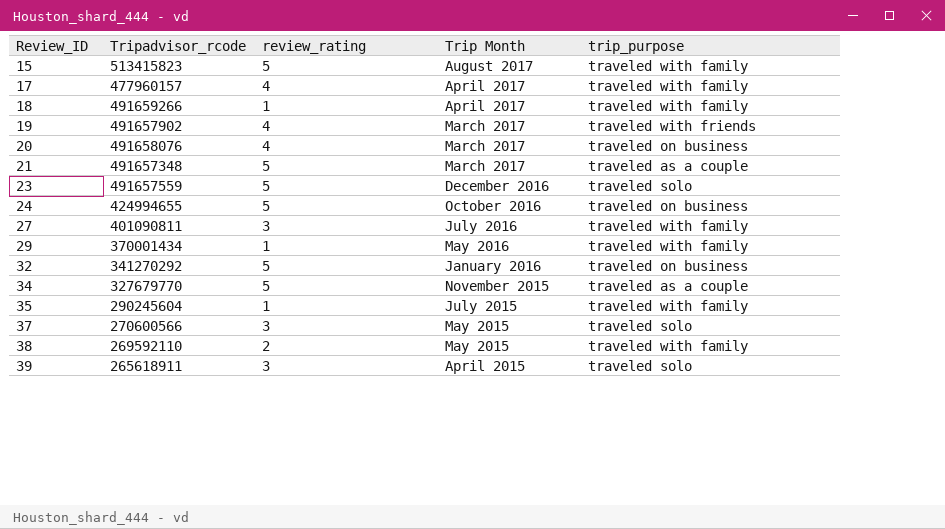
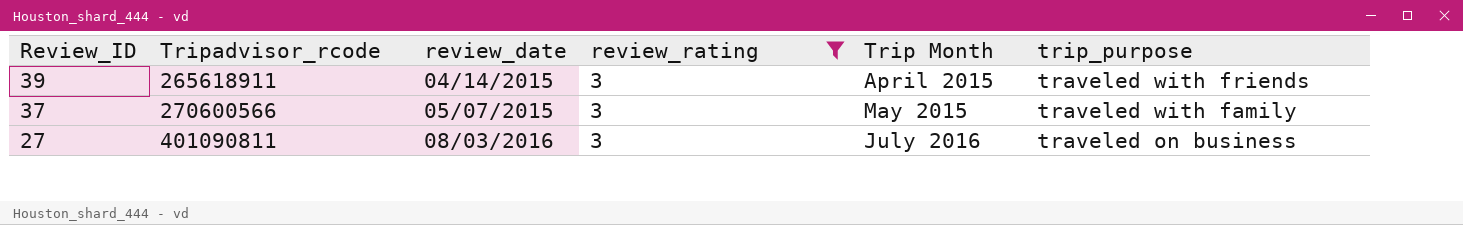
filter: none -> review_rating = 3
row order: Review_ID ascending -> Review_ID descending
column review_date | position: none -> 3
39 | trip_purpose: traveled solo -> traveled with friends
37 | trip_purpose: traveled solo -> traveled with family
27 | trip_purpose: traveled with family -> traveled on business

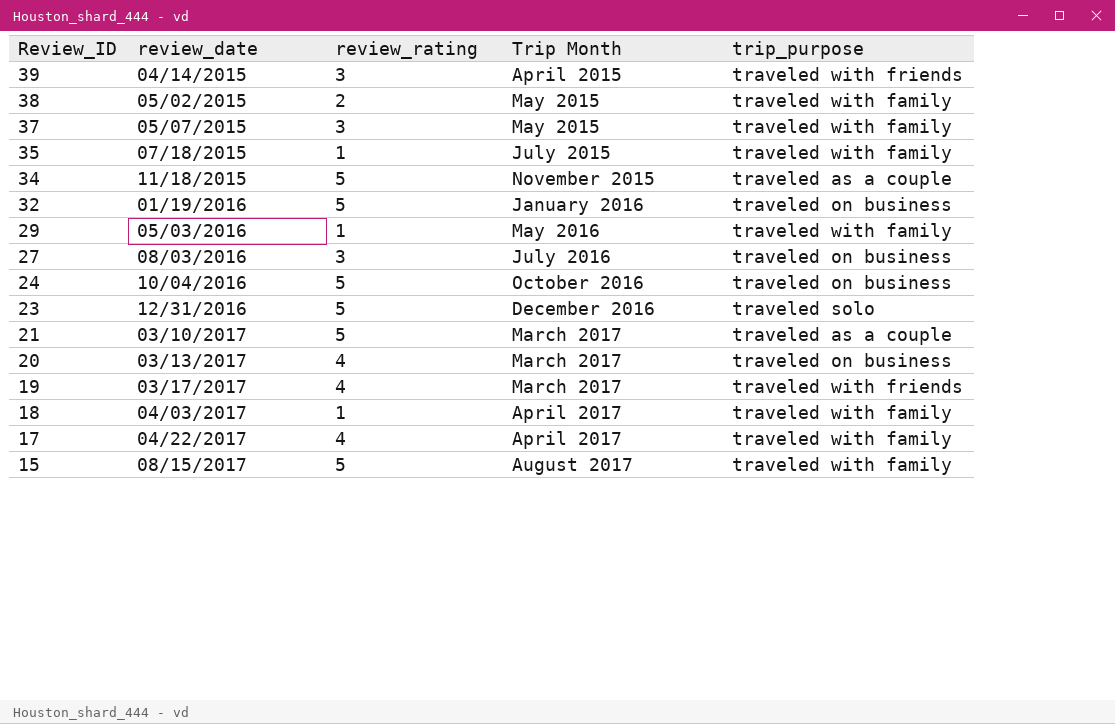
filter: review_rating = 3 -> none
column Tripadvisor_rcode | position: 2 -> none

